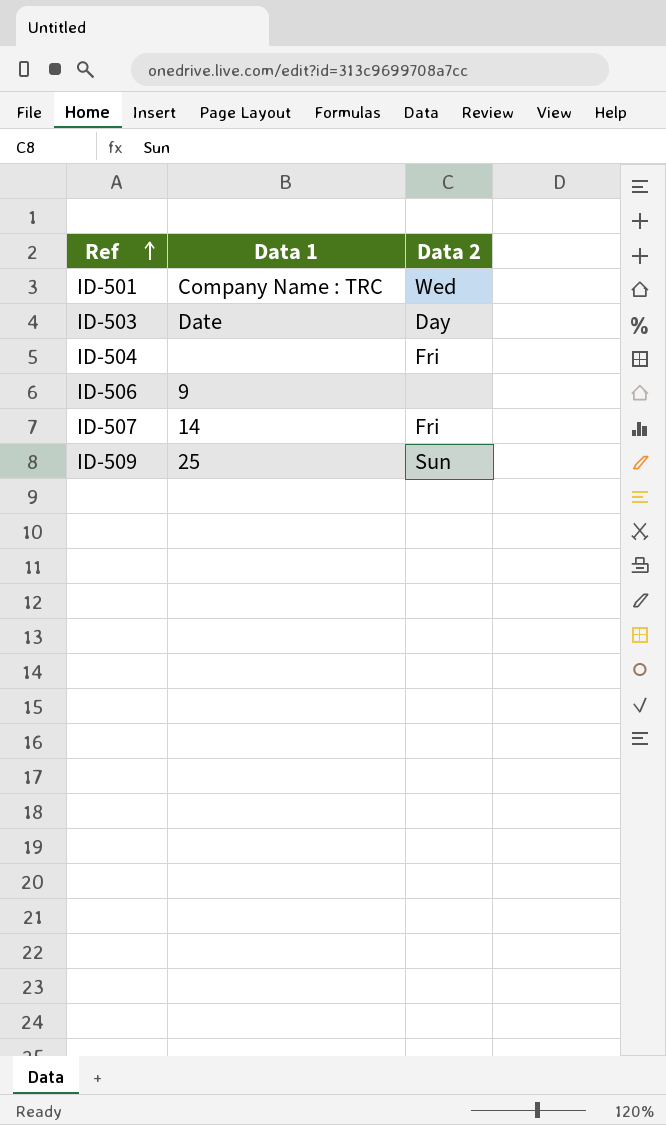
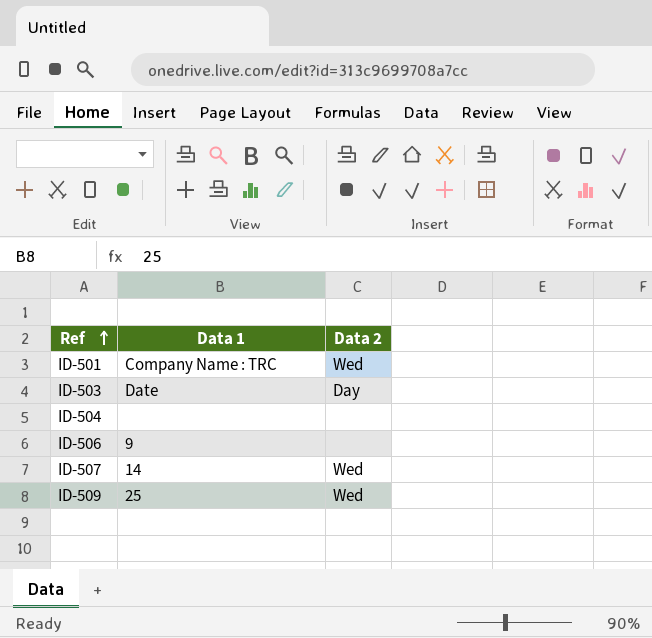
ID-504 | Data 2: Fri -> none
ID-507 | Data 2: Fri -> Wed
ID-509 | Data 2: Sun -> Wed

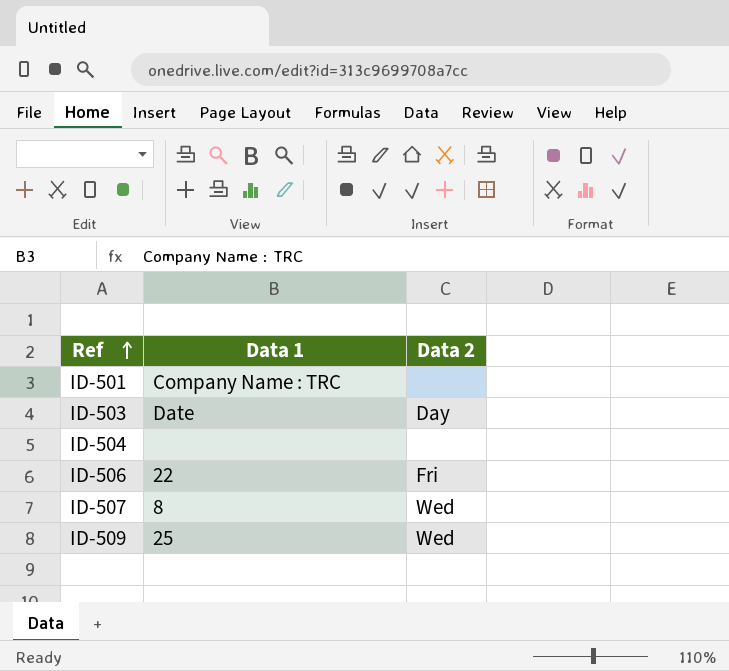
ID-501 | Data 2: Wed -> none
ID-506 | Data 1: 9 -> 22
ID-506 | Data 2: none -> Fri
ID-507 | Data 1: 14 -> 8

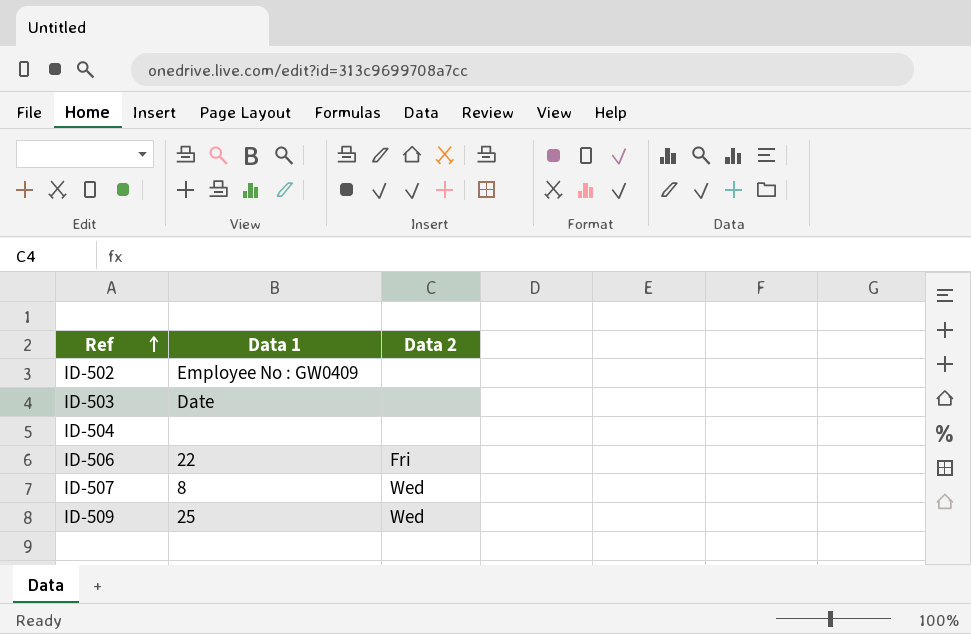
row ID-501: Company Name : TRC | none -> none
row ID-502: none -> Employee No : GW0409 | none
ID-503 | Data 2: Day -> none

